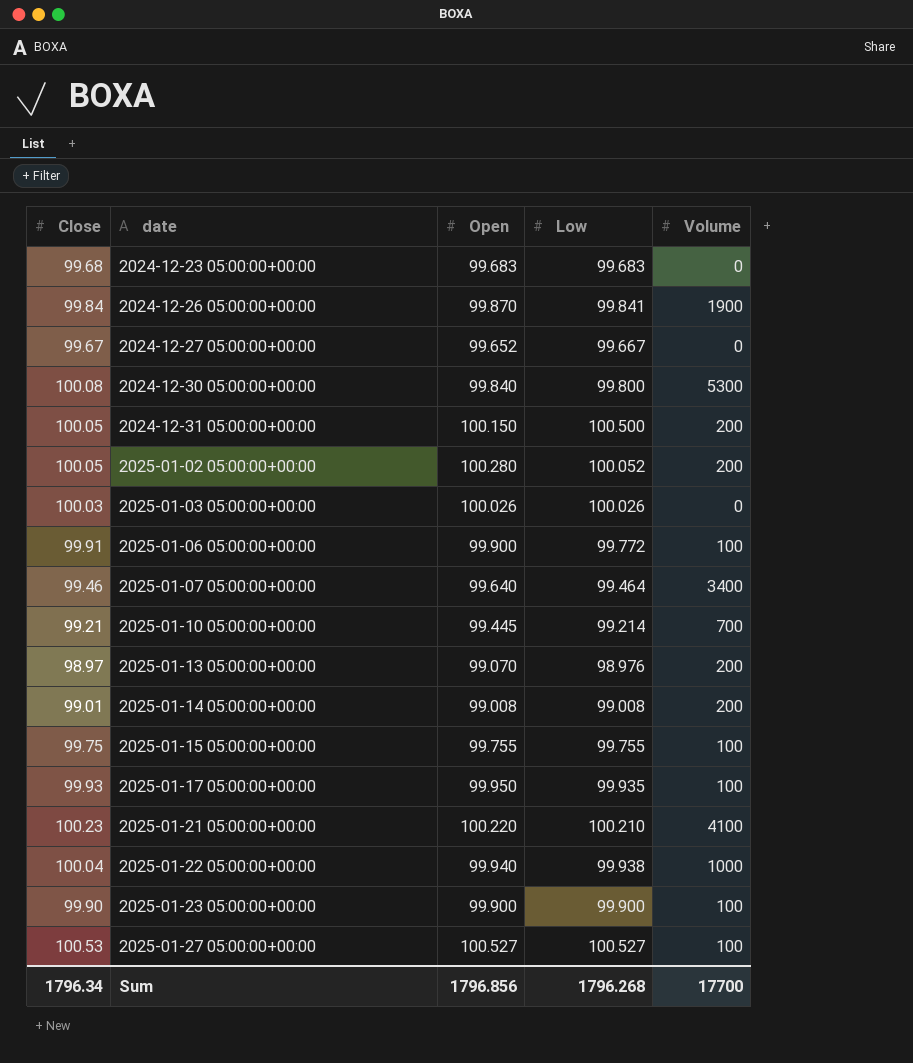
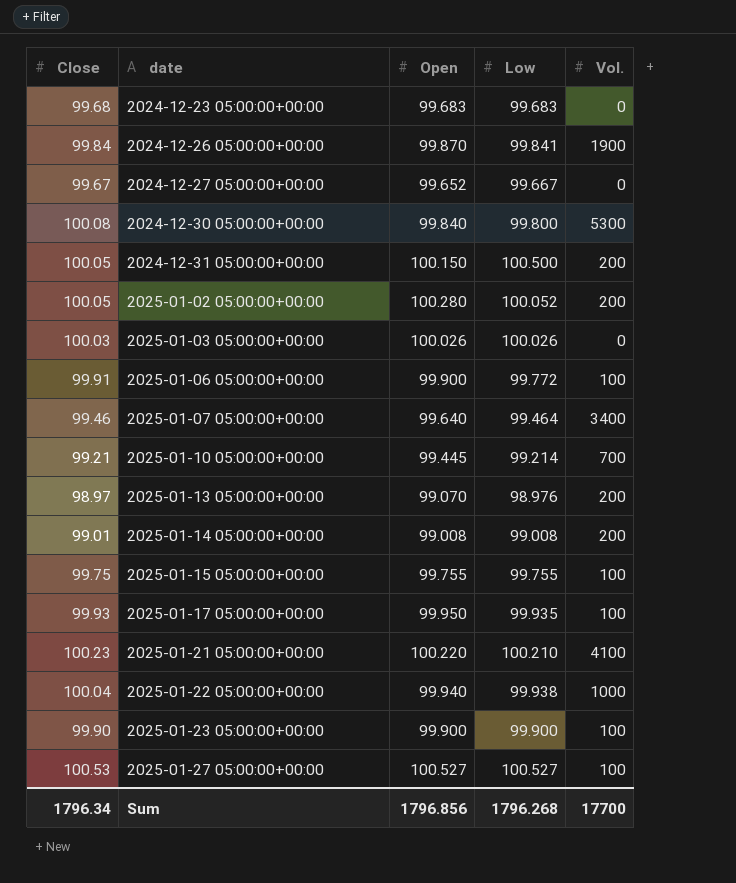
column name: Volume -> Vol.

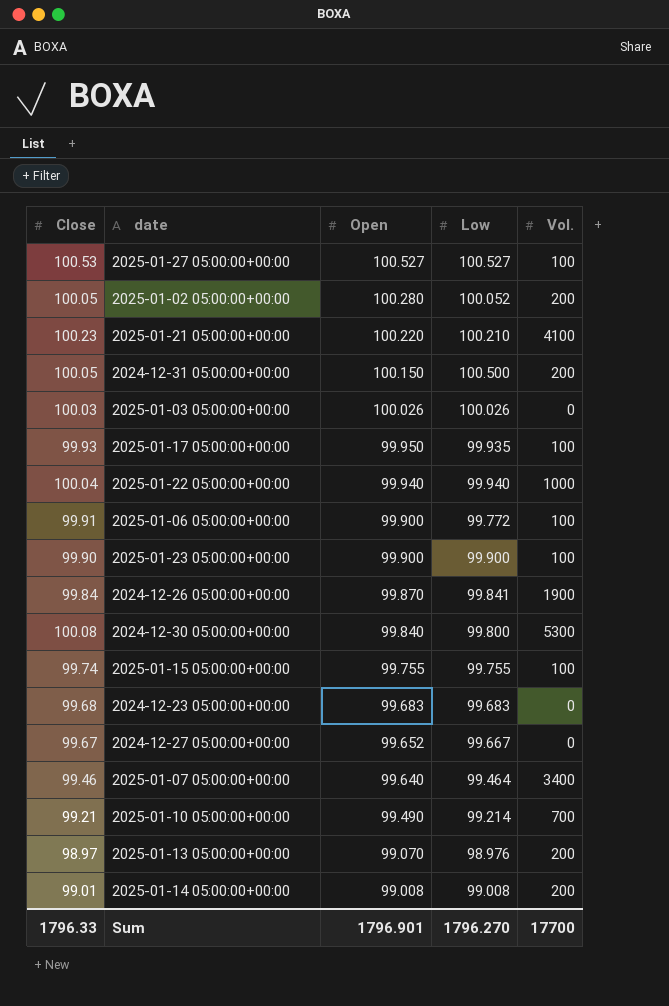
row order: date ascending -> Open descending
2025-01-22 05:00:00+00:00 | Low: 99.938 -> 99.940
2025-01-15 05:00:00+00:00 | Close: 99.75 -> 99.74
2025-01-10 05:00:00+00:00 | Open: 99.445 -> 99.490
Sum | Close: 1796.34 -> 1796.33
Sum | Open: 1796.856 -> 1796.901
Sum | Low: 1796.268 -> 1796.270

